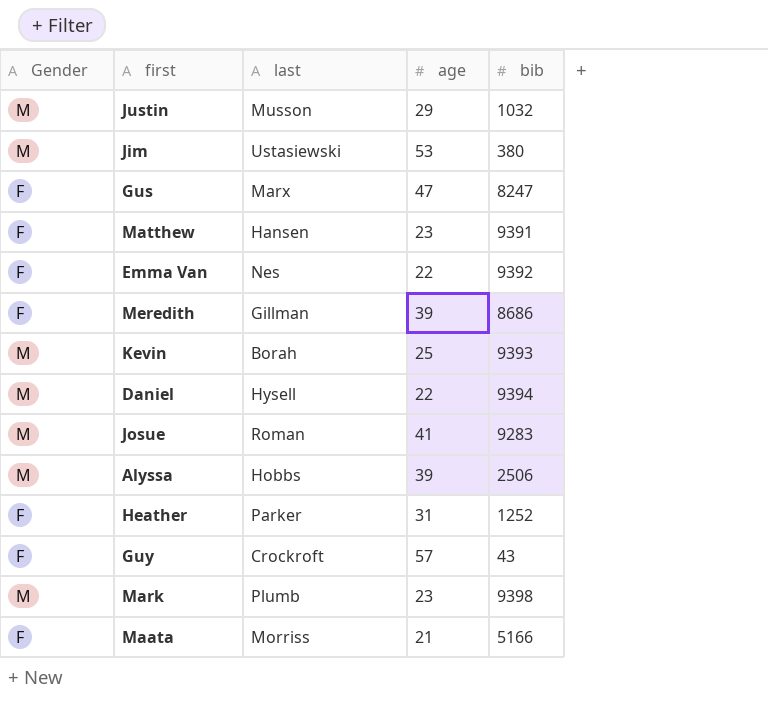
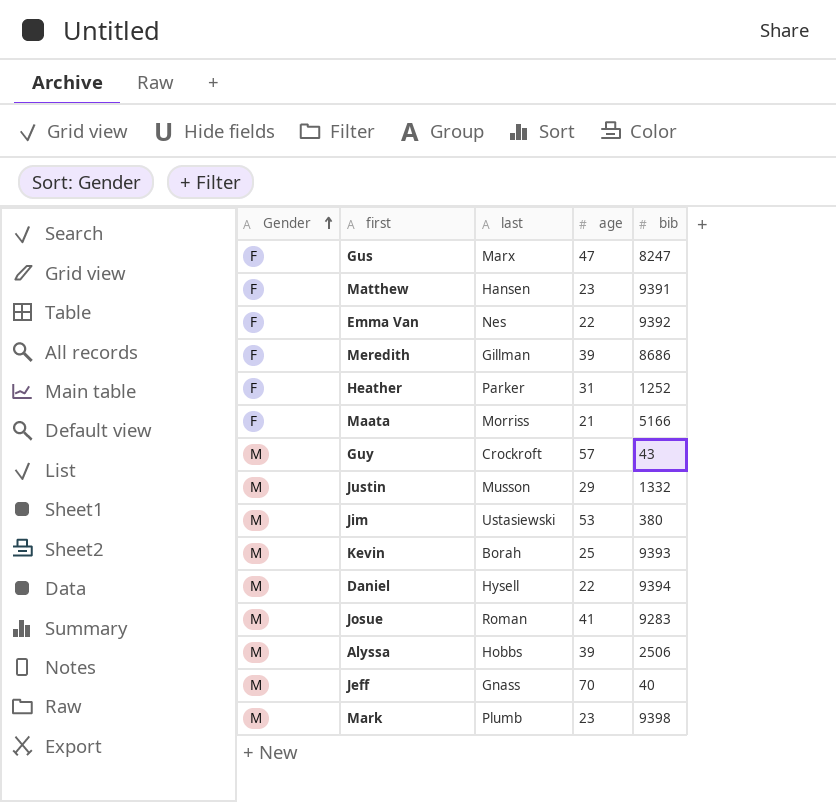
row order: none -> Gender ascending
Guy | Gender: F -> M
Justin | bib: 1032 -> 1332
row Jeff: none -> M | Gnass | 70 | 40

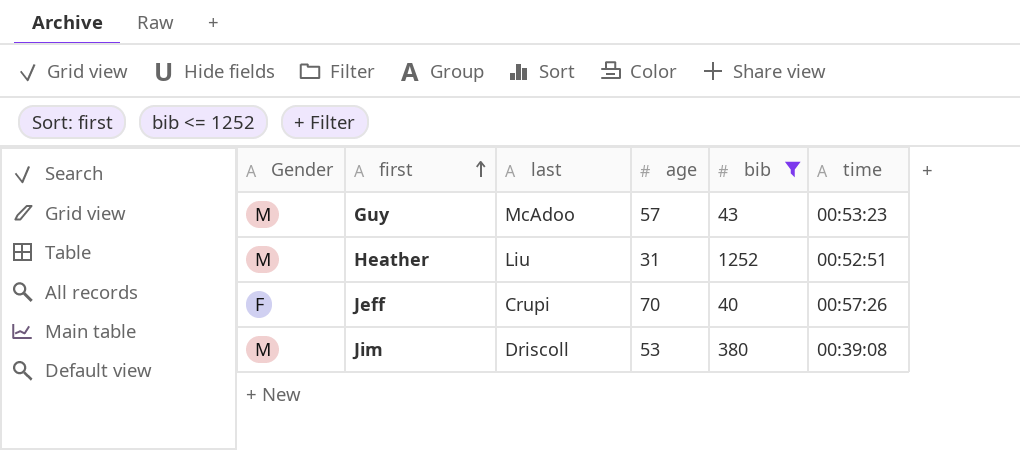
filter: none -> bib <= 1252
row order: Gender ascending -> first ascending
column time | position: none -> 6
Guy | last: Crockroft -> McAdoo
Heather | Gender: F -> M
Heather | last: Parker -> Liu
Jeff | Gender: M -> F
Jeff | last: Gnass -> Crupi
Jim | last: Ustasiewski -> Driscoll

